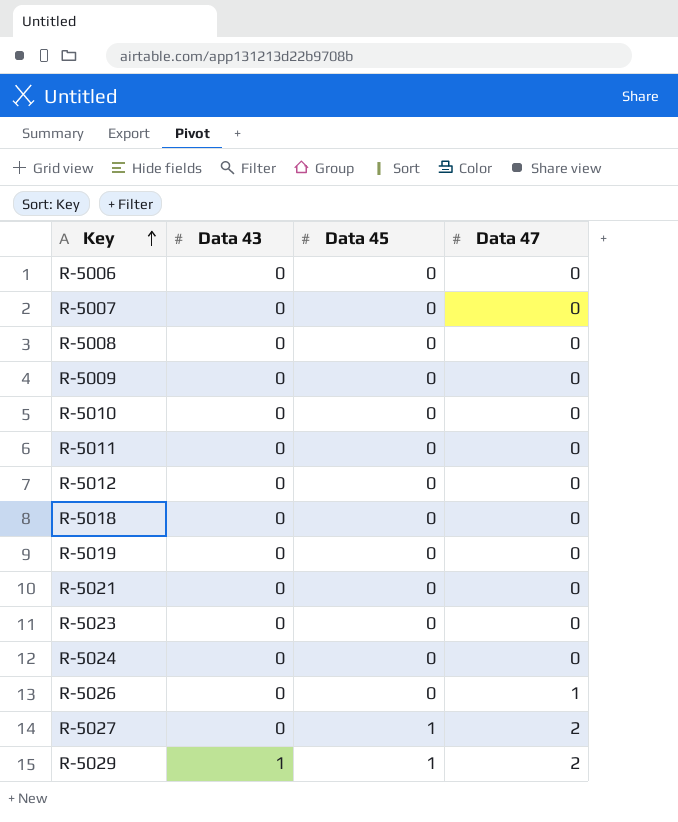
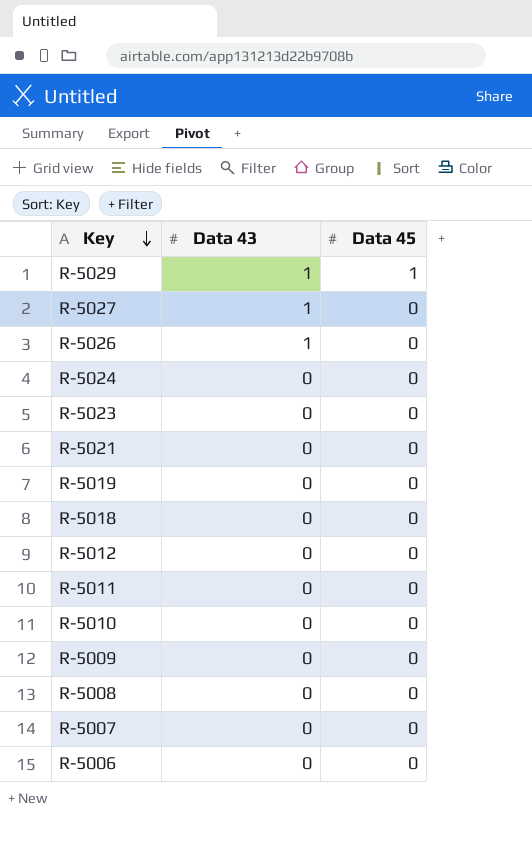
row order: Key ascending -> Key descending
column Data 47 | position: 4 -> none
R-5027 | Data 43: 0 -> 1
R-5027 | Data 45: 1 -> 0
R-5026 | Data 43: 0 -> 1

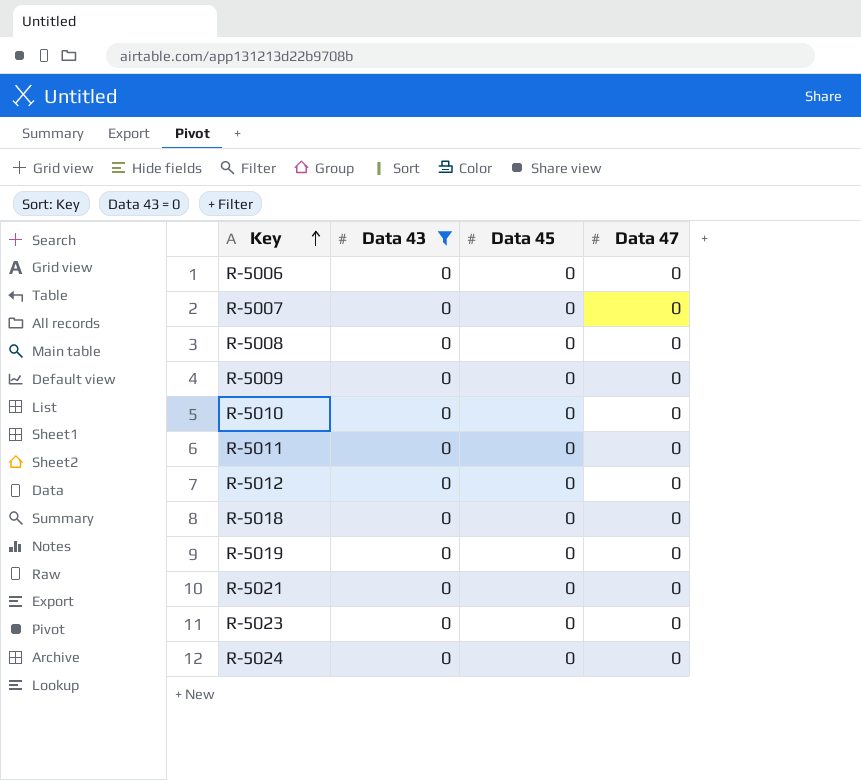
filter: none -> Data 43 = 0
row order: Key descending -> Key ascending
column Data 47 | position: none -> 4

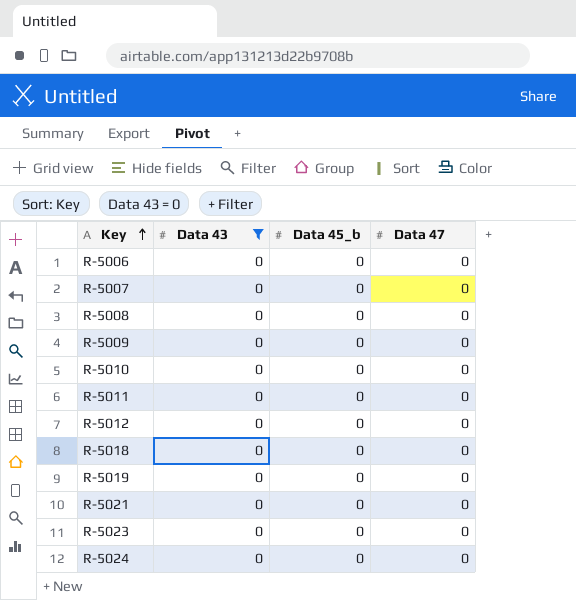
column name: Data 45 -> Data 45_b

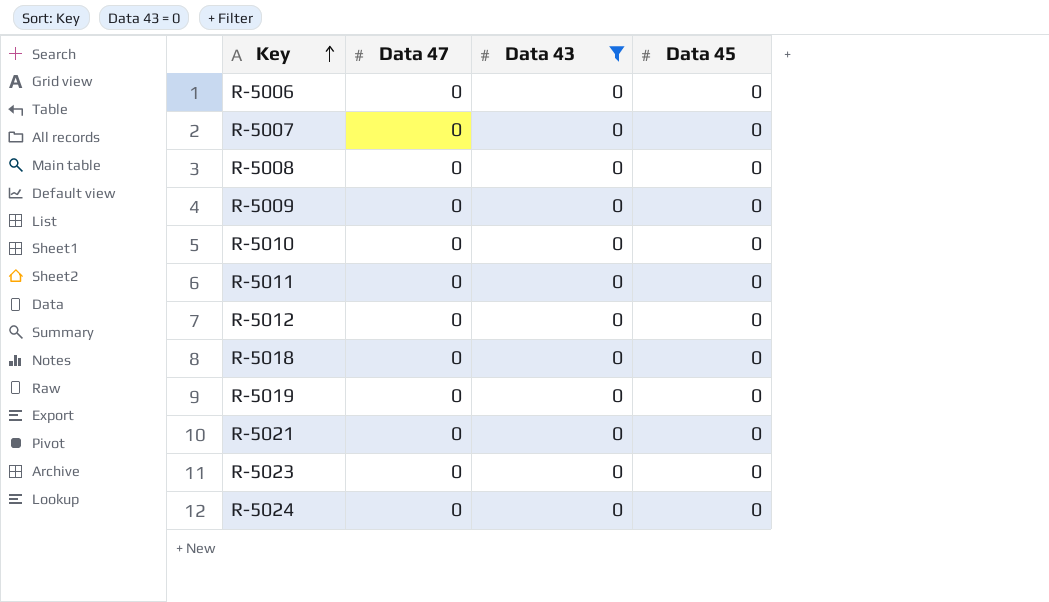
column Data 47 | position: 4 -> 2
column name: Data 45_b -> Data 45

